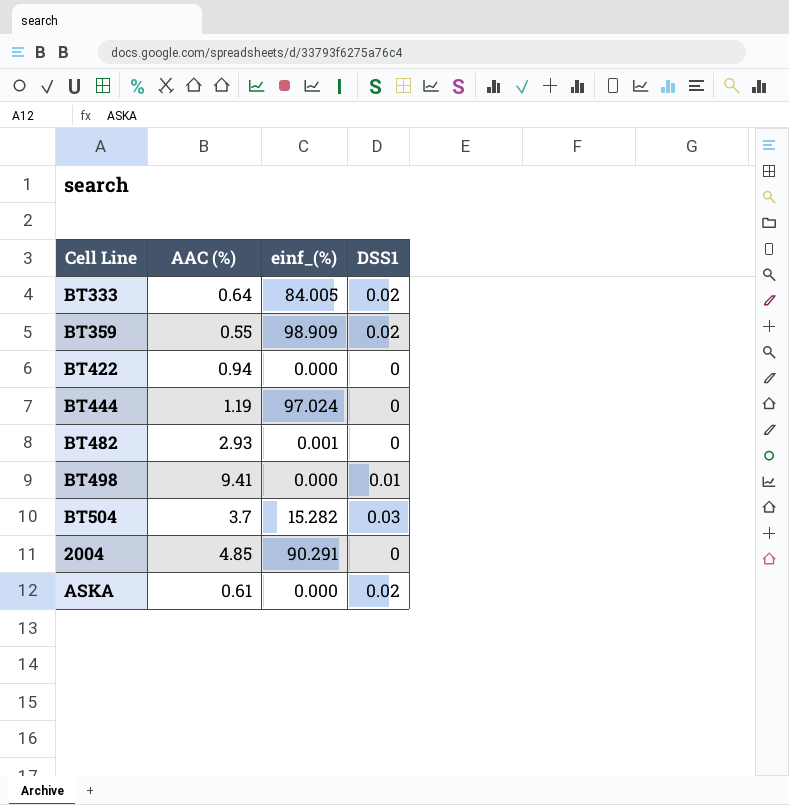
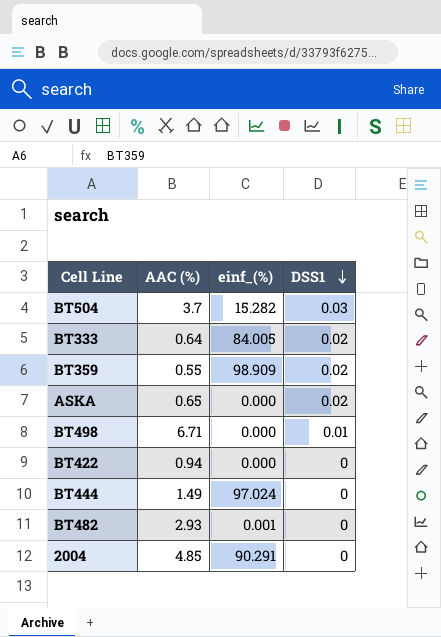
row order: none -> DSS1 descending
ASKA | AAC (%): 0.61 -> 0.65
BT498 | AAC (%): 9.41 -> 6.71
BT444 | AAC (%): 1.19 -> 1.49

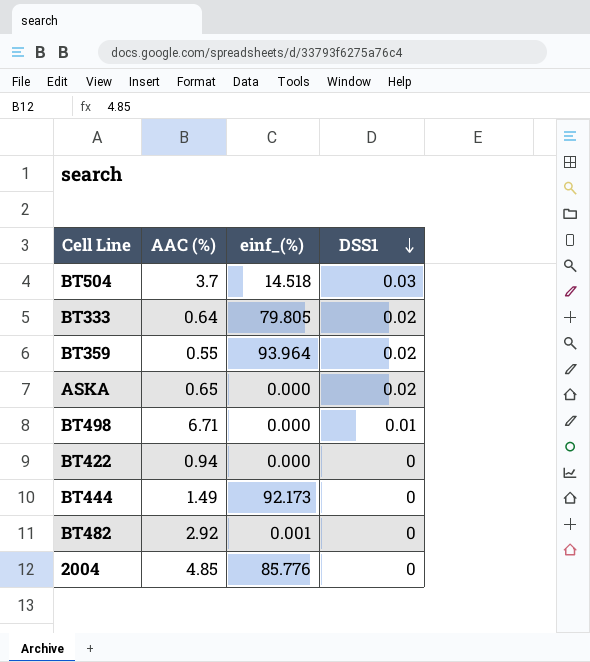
BT504 | einf_(%): 15.282 -> 14.518
BT333 | einf_(%): 84.005 -> 79.805
BT359 | einf_(%): 98.909 -> 93.964
BT444 | einf_(%): 97.024 -> 92.173
BT482 | AAC (%): 2.93 -> 2.92
2004 | einf_(%): 90.291 -> 85.776

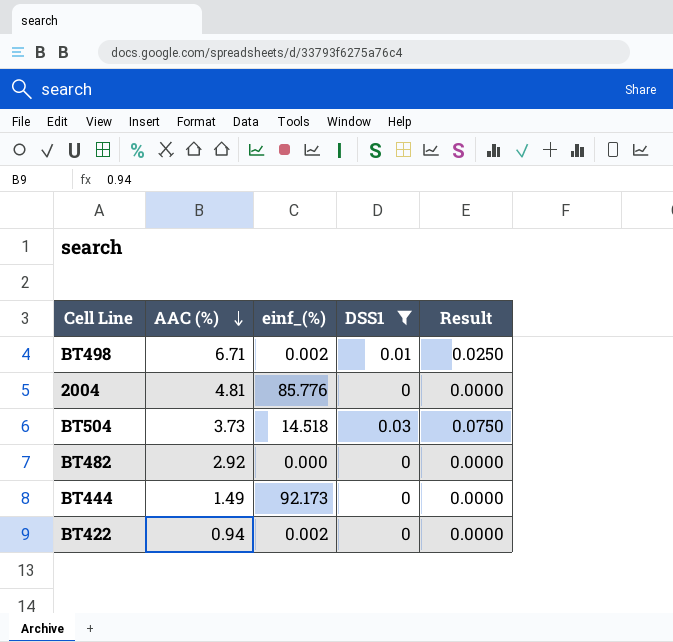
filter: none -> DSS1 != 0.02
row order: DSS1 descending -> AAC (%) descending
column Result | formula: none -> [DSS1] * 2.5
BT498 | einf_(%): 0.000 -> 0.002
2004 | AAC (%): 4.85 -> 4.81
BT504 | AAC (%): 3.7 -> 3.73
BT482 | einf_(%): 0.001 -> 0.000
BT422 | einf_(%): 0.000 -> 0.002

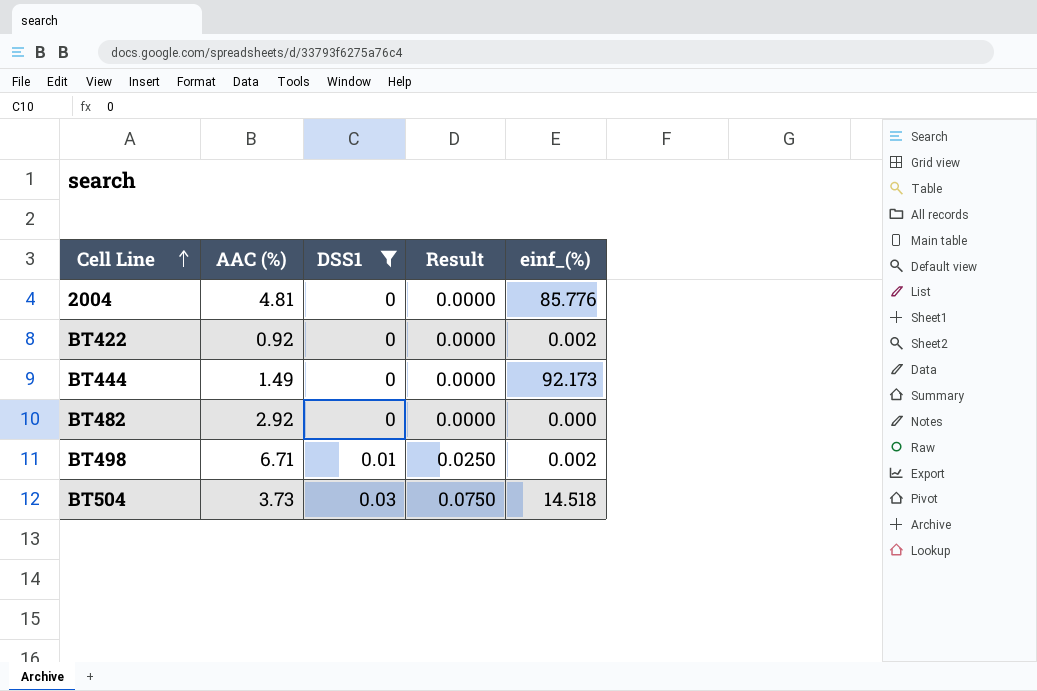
row order: AAC (%) descending -> Cell Line ascending
column einf_(%) | position: 3 -> 5
BT422 | AAC (%): 0.94 -> 0.92

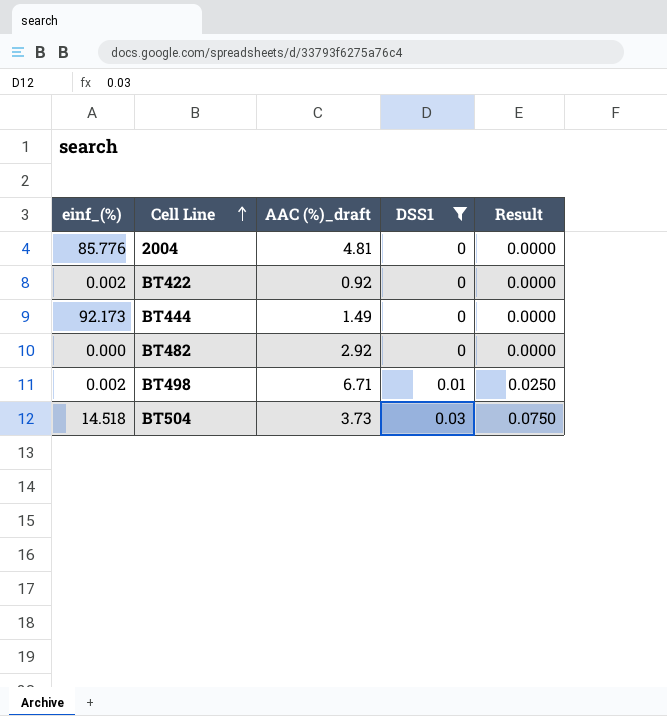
column einf_(%) | position: 5 -> 1
column name: AAC (%) -> AAC (%)_draft

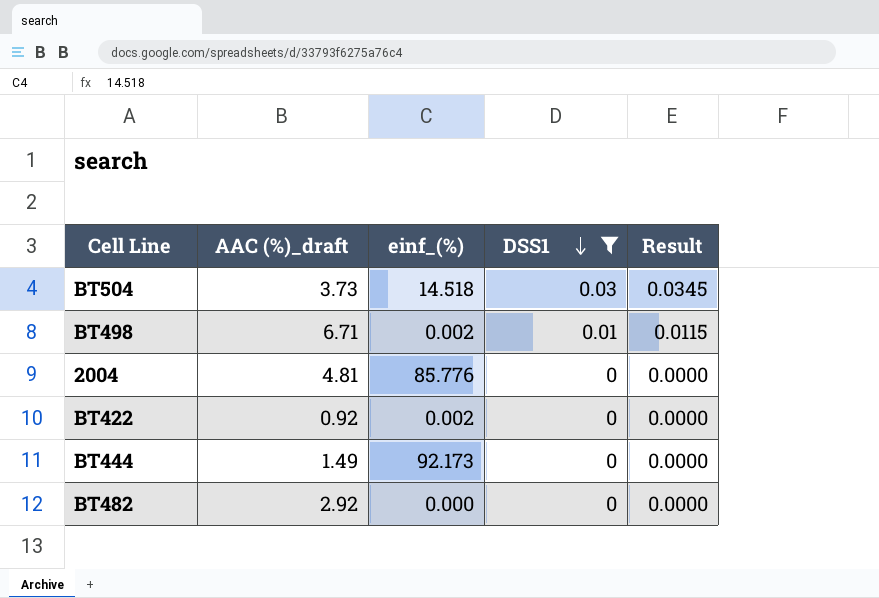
row order: Cell Line ascending -> DSS1 descending
column einf_(%) | position: 1 -> 3
column Result | formula: [DSS1] * 2.5 -> [DSS1] * 1.15

